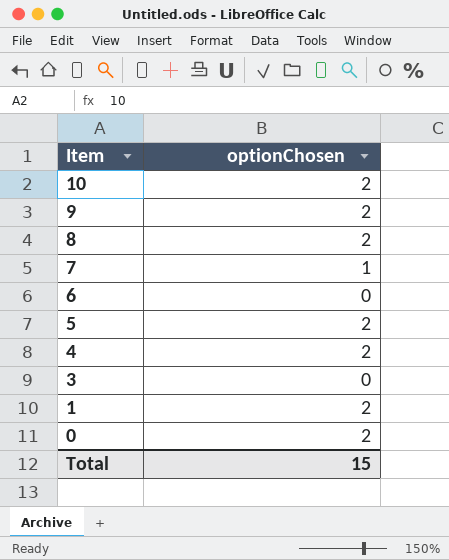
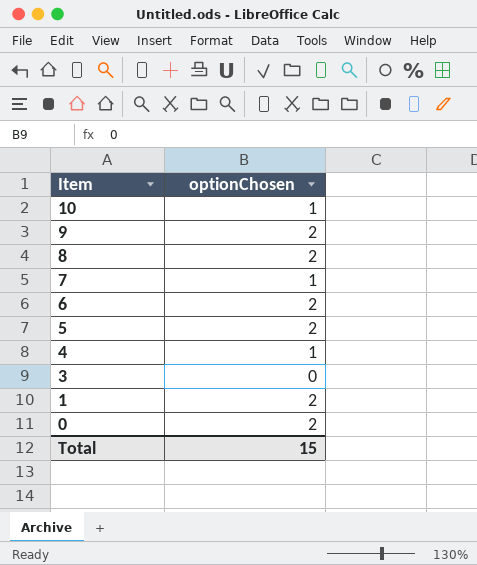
10 | optionChosen: 2 -> 1
6 | optionChosen: 0 -> 2
4 | optionChosen: 2 -> 1

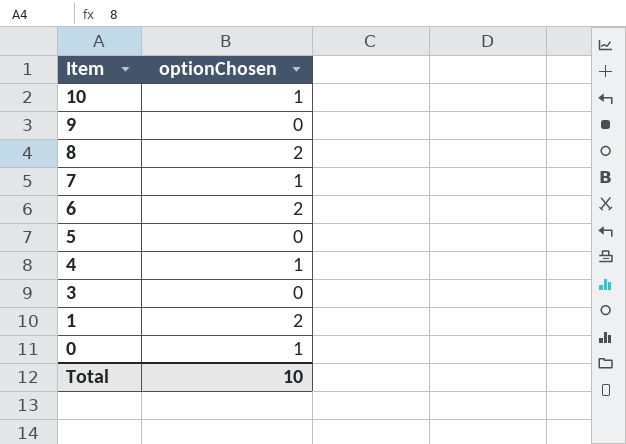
9 | optionChosen: 2 -> 0
5 | optionChosen: 2 -> 0
0 | optionChosen: 2 -> 1
Total | optionChosen: 15 -> 10

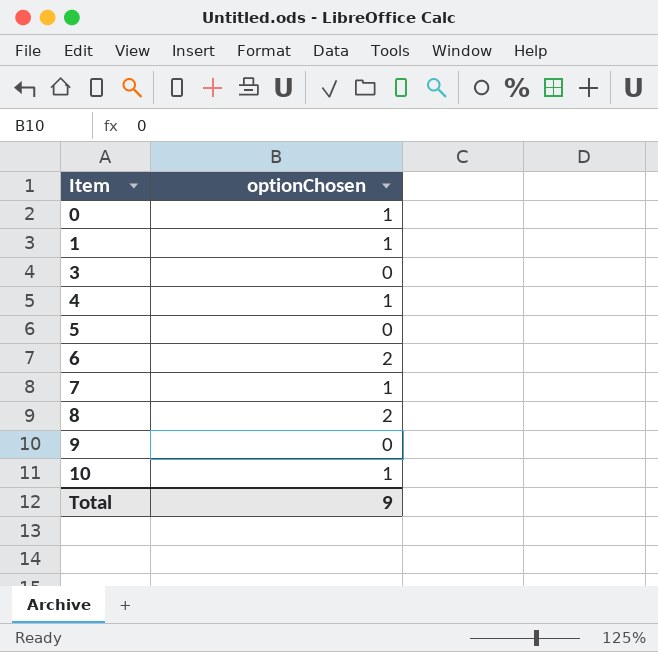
row order: Item descending -> Item ascending
1 | optionChosen: 2 -> 1
Total | optionChosen: 10 -> 9

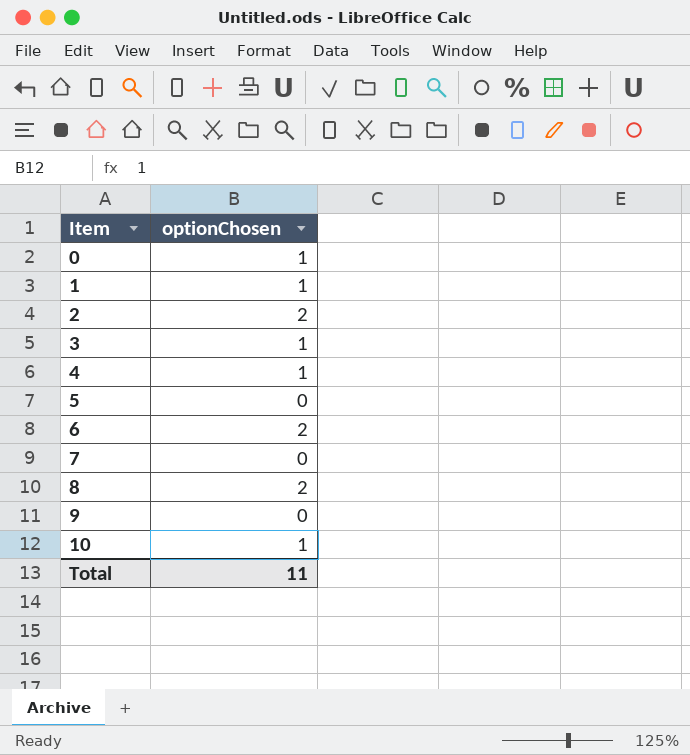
row 2: none -> 2
3 | optionChosen: 0 -> 1
7 | optionChosen: 1 -> 0
Total | optionChosen: 9 -> 11

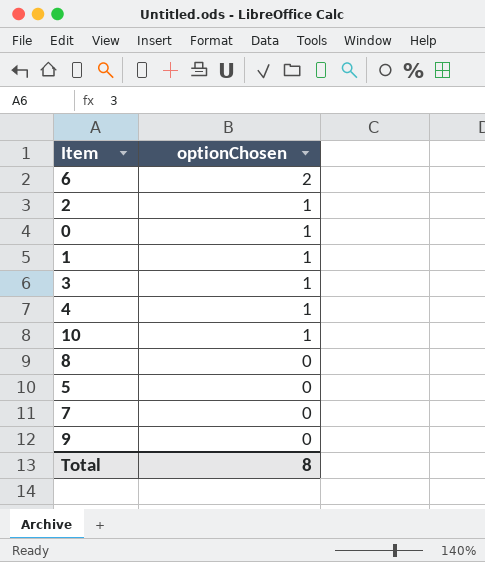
row order: Item ascending -> optionChosen descending
2 | optionChosen: 2 -> 1
8 | optionChosen: 2 -> 0
Total | optionChosen: 11 -> 8

